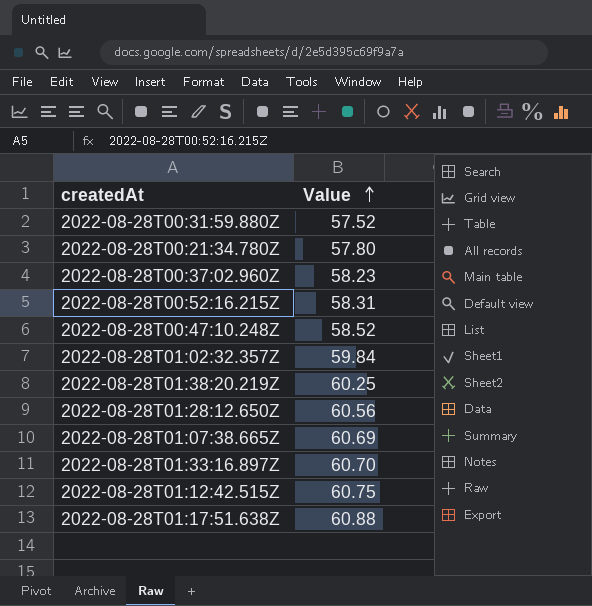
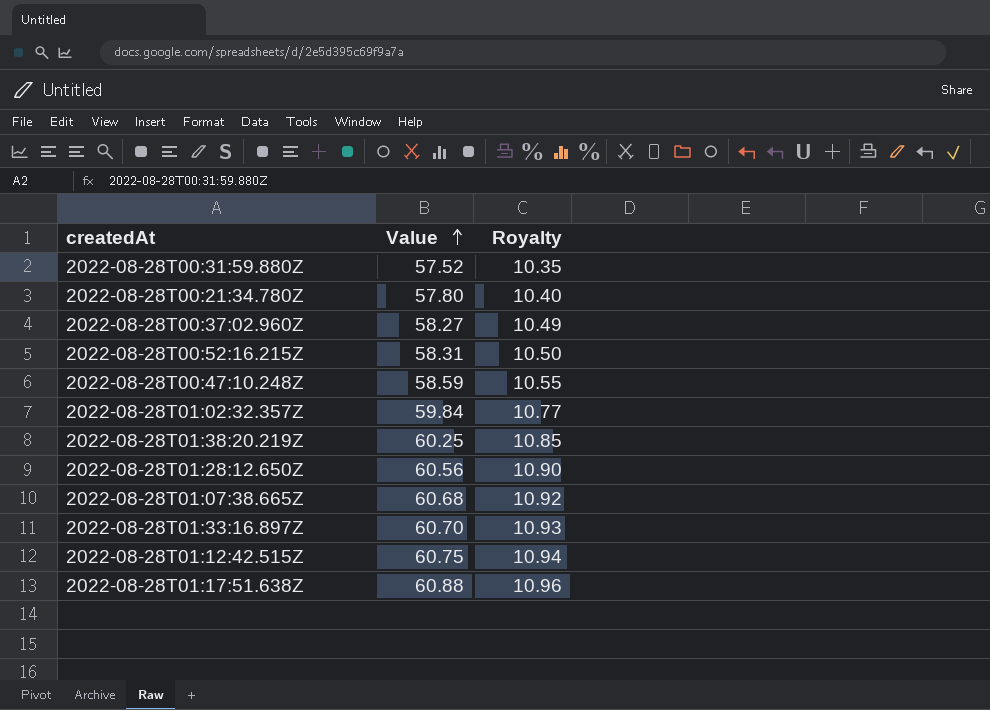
column Royalty | formula: none -> [Value] * 0.18
2022-08-28T00:37:02.960Z | Value: 58.23 -> 58.27
2022-08-28T00:47:10.248Z | Value: 58.52 -> 58.59
2022-08-28T01:07:38.665Z | Value: 60.69 -> 60.68

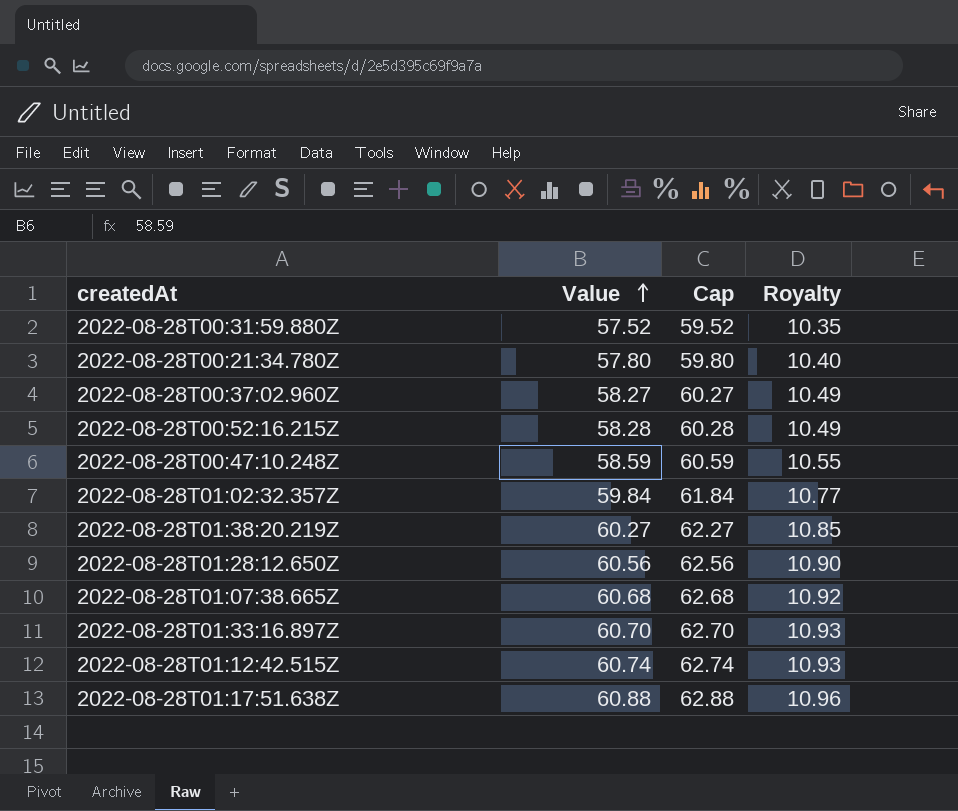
column Cap | formula: none -> [Value] + 2
2022-08-28T00:52:16.215Z | Value: 58.31 -> 58.28
2022-08-28T00:52:16.215Z | Royalty: 10.50 -> 10.49
2022-08-28T01:38:20.219Z | Value: 60.25 -> 60.27
2022-08-28T01:12:42.515Z | Value: 60.75 -> 60.74
2022-08-28T01:12:42.515Z | Royalty: 10.94 -> 10.93

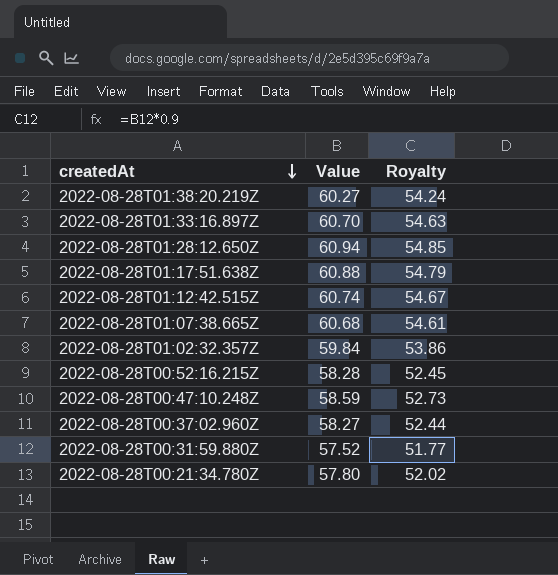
row order: Value ascending -> createdAt descending
column Cap | formula: [Value] + 2 -> none
column Royalty | formula: [Value] * 0.18 -> [Value] * 0.9
2022-08-28T01:28:12.650Z | Value: 60.56 -> 60.94

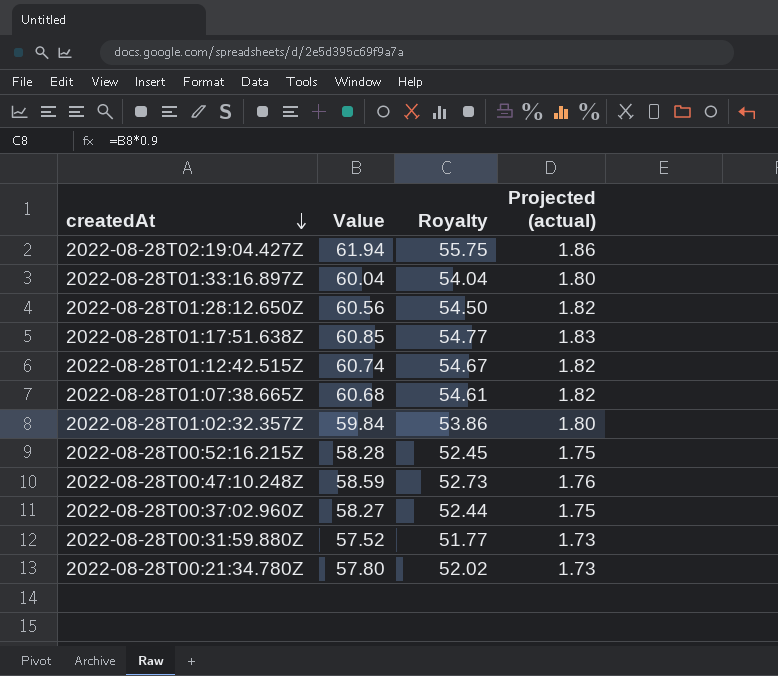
column Projected (actual) | formula: none -> [Value] * 0.03
row 2022-08-28T01:38:20.219Z: 60.27 | 54.24 -> none
row 2022-08-28T02:19:04.427Z: none -> 61.94 | 55.75 | 1.86
2022-08-28T01:33:16.897Z | Value: 60.70 -> 60.04
2022-08-28T01:33:16.897Z | Royalty: 54.63 -> 54.04
2022-08-28T01:28:12.650Z | Value: 60.94 -> 60.56
2022-08-28T01:28:12.650Z | Royalty: 54.85 -> 54.50
2022-08-28T01:17:51.638Z | Value: 60.88 -> 60.85
2022-08-28T01:17:51.638Z | Royalty: 54.79 -> 54.77

